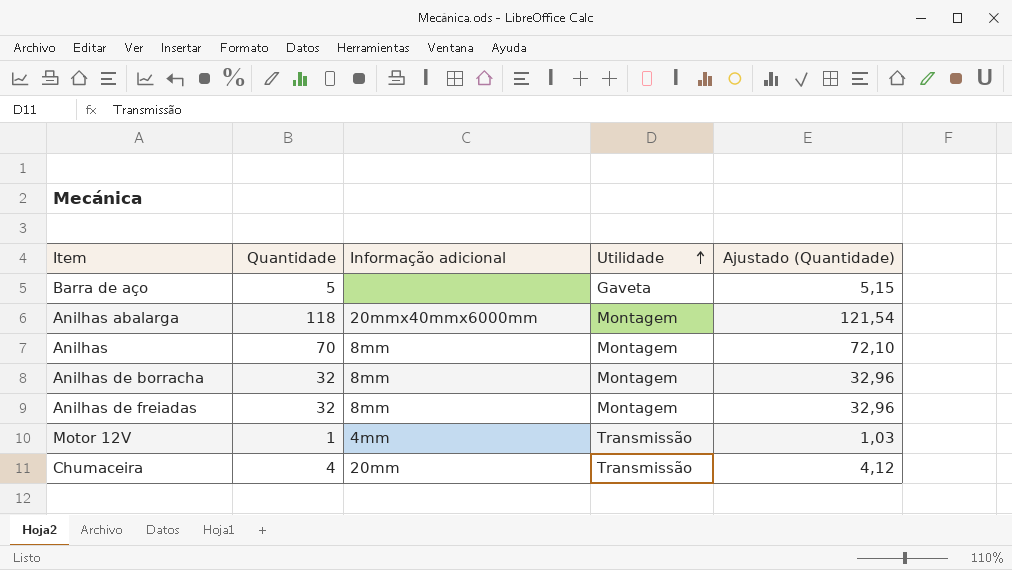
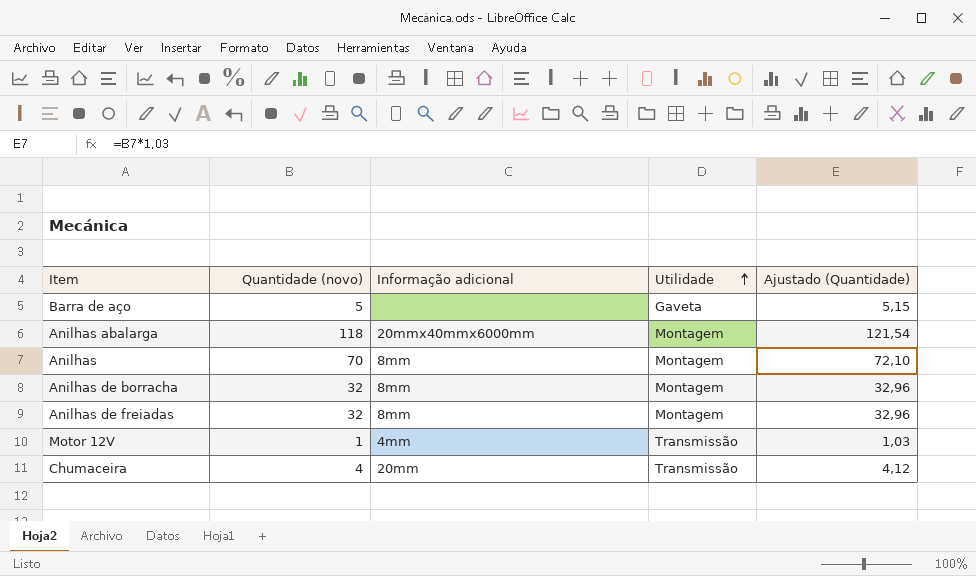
column name: Quantidade -> Quantidade (novo)

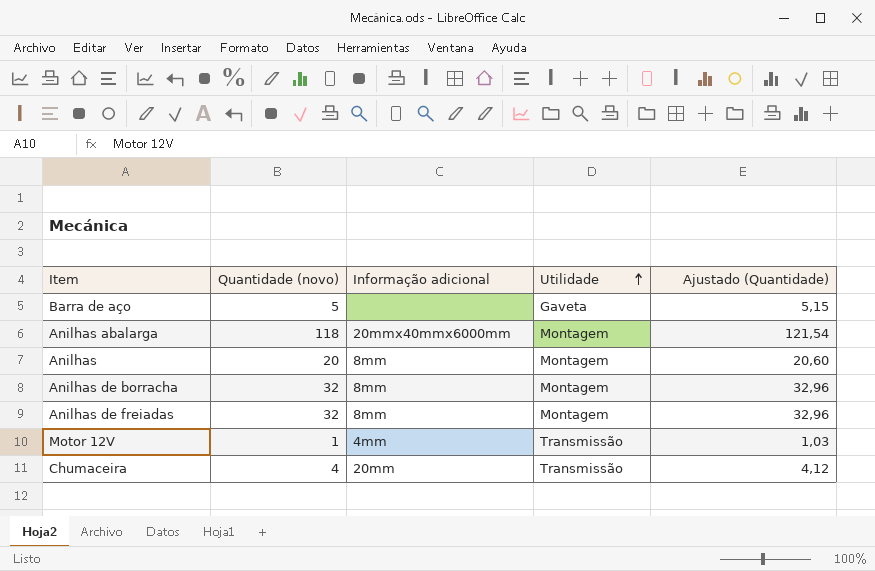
Anilhas | Quantidade (novo): 70 -> 20
Anilhas | Ajustado (Quantidade): 72,10 -> 20,60

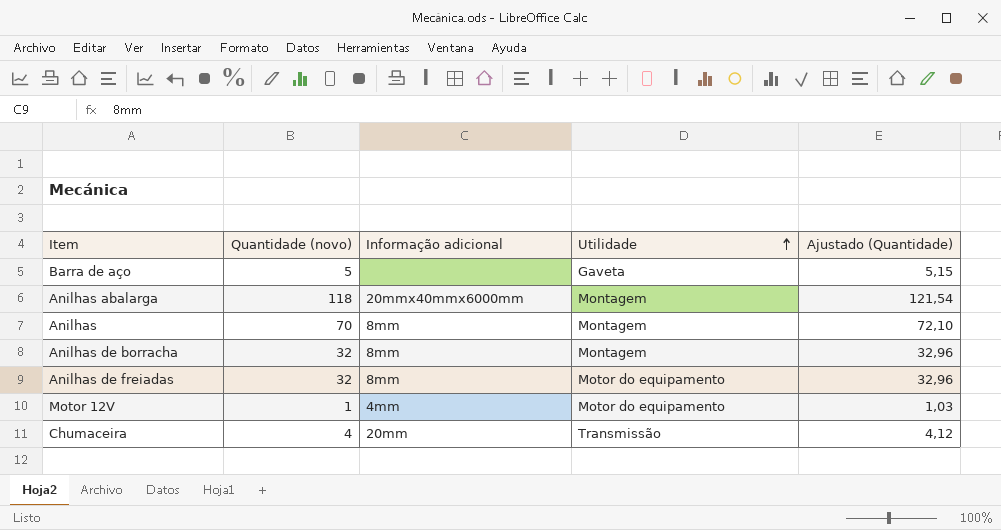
Anilhas | Quantidade (novo): 20 -> 70
Anilhas | Ajustado (Quantidade): 20,60 -> 72,10
Anilhas de freiadas | Utilidade: Montagem -> Motor do equipamento
Motor 12V | Utilidade: Transmissão -> Motor do equipamento

